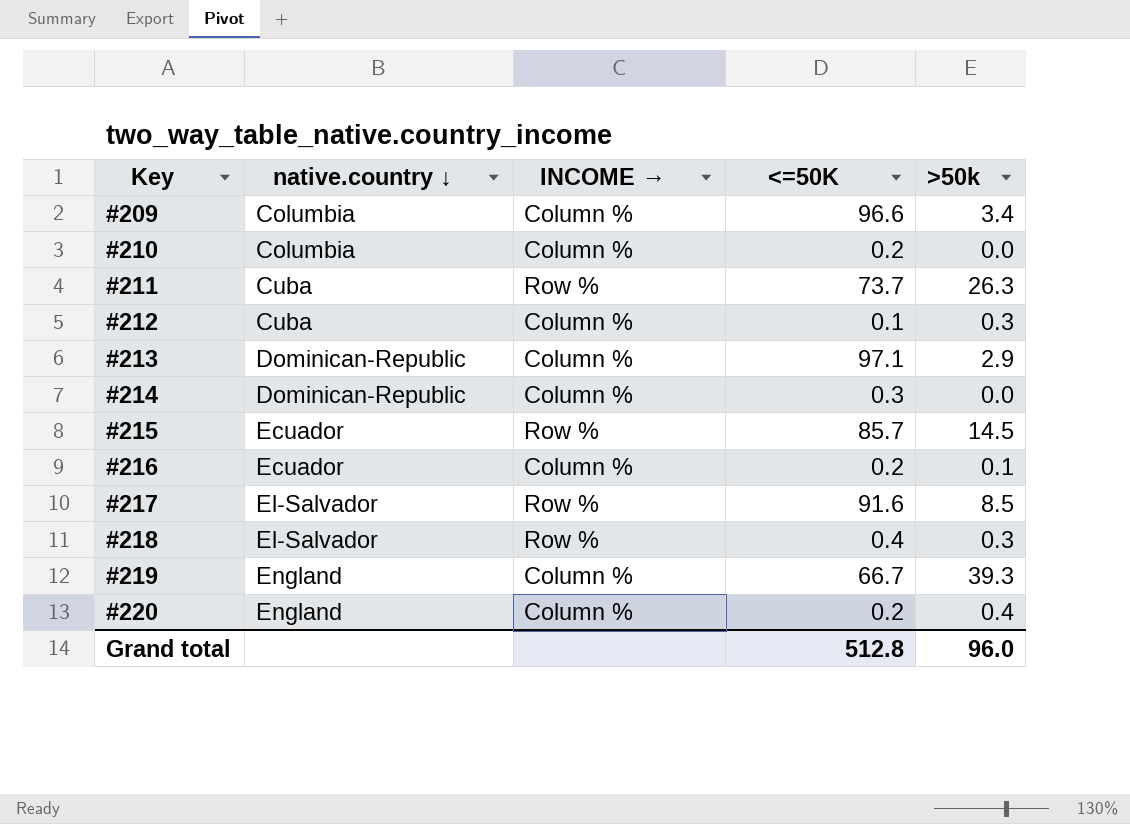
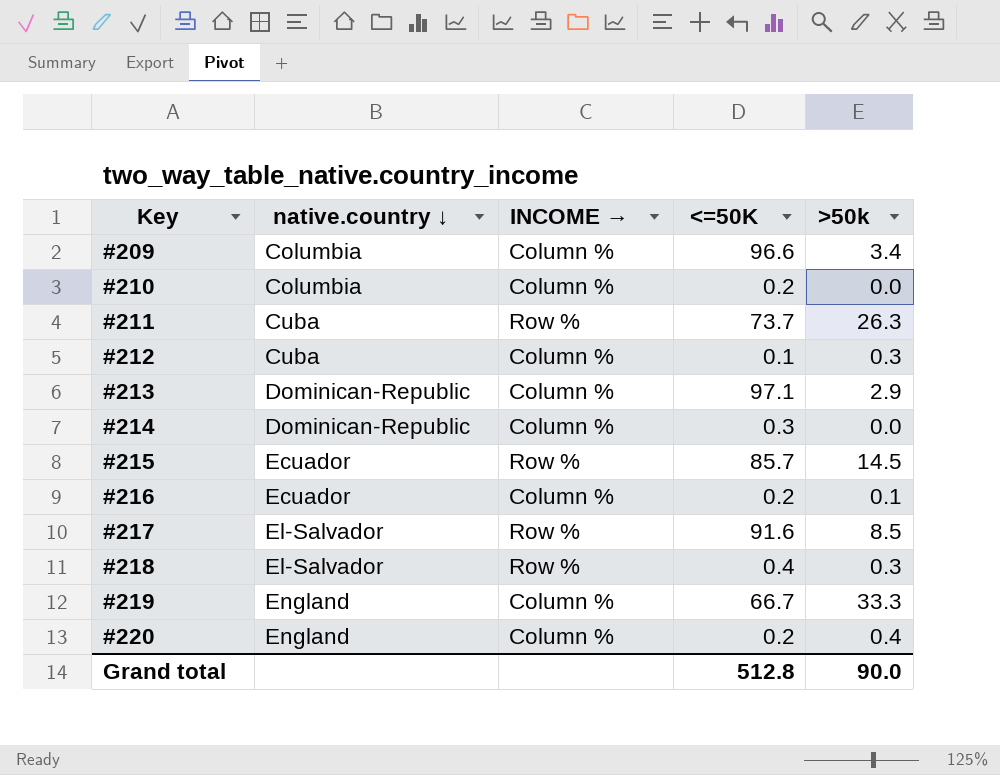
#219 | >50k: 39.3 -> 33.3
Grand total | >50k: 96.0 -> 90.0

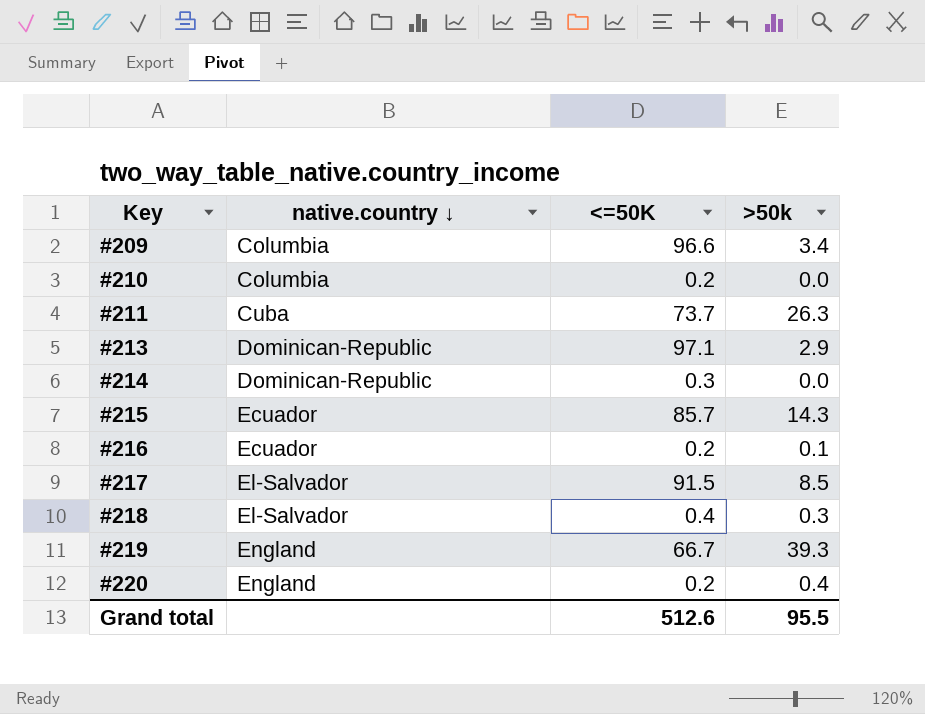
column INCOME → | position: 3 -> none
row #212: Cuba | Column % | 0.1 | 0.3 -> none
#215 | >50k: 14.5 -> 14.3
#217 | <=50K: 91.6 -> 91.5
#219 | >50k: 33.3 -> 39.3
Grand total | <=50K: 512.8 -> 512.6
Grand total | >50k: 90.0 -> 95.5

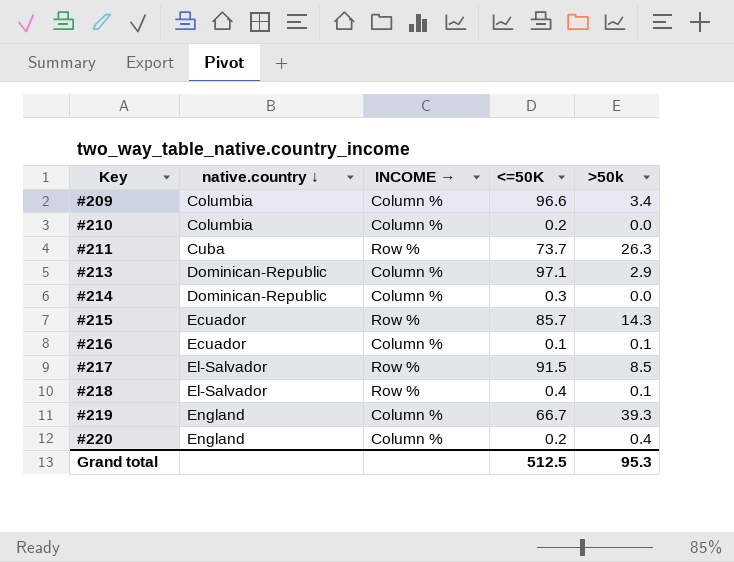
column INCOME → | position: none -> 3
#216 | <=50K: 0.2 -> 0.1
#218 | >50k: 0.3 -> 0.1
Grand total | <=50K: 512.6 -> 512.5
Grand total | >50k: 95.5 -> 95.3

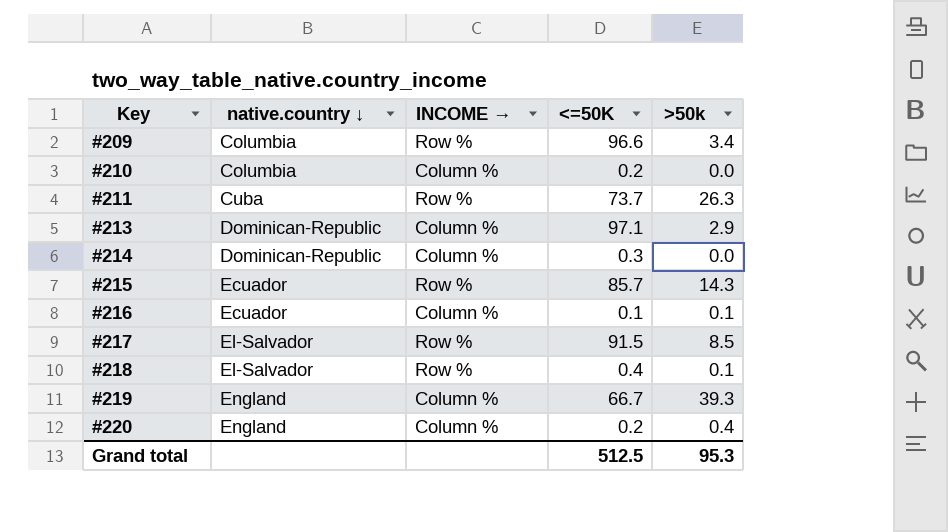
#209 | INCOME →: Column % -> Row %

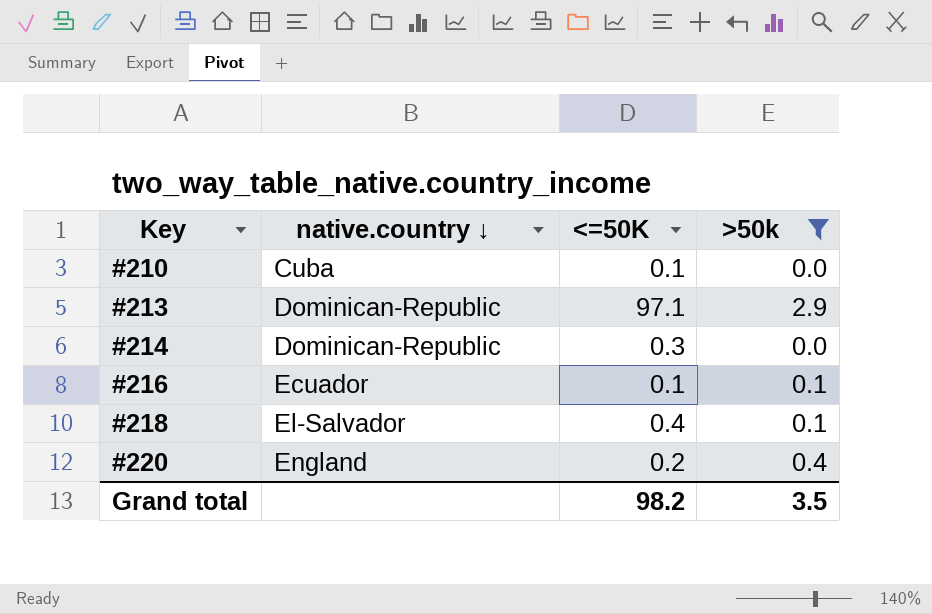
filter: none -> >50k <= 2.9
column INCOME → | position: 3 -> none
#210 | native.country ↓: Columbia -> Cuba
#210 | <=50K: 0.2 -> 0.1
Grand total | <=50K: 512.5 -> 98.2
Grand total | >50k: 95.3 -> 3.5

